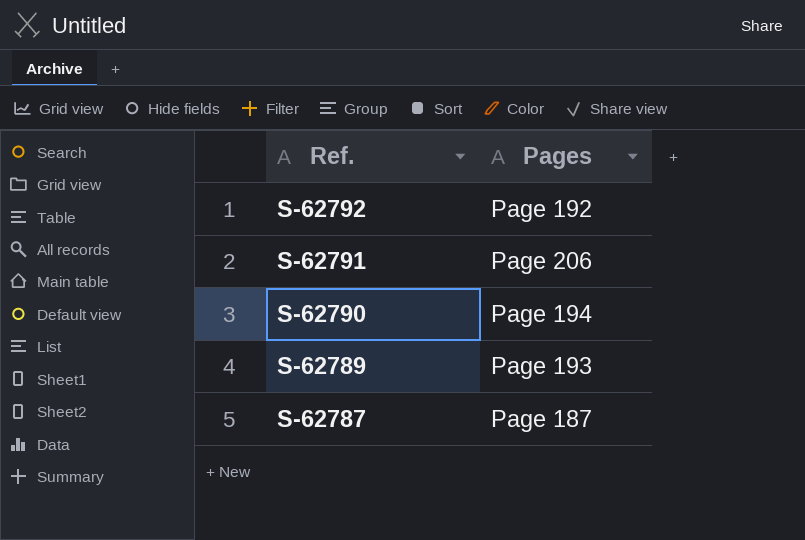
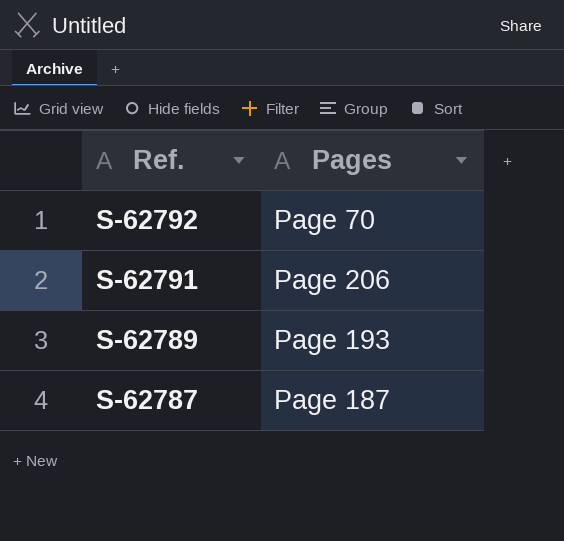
row S-62790: Page 194 -> none
S-62792 | Pages: Page 192 -> Page 70

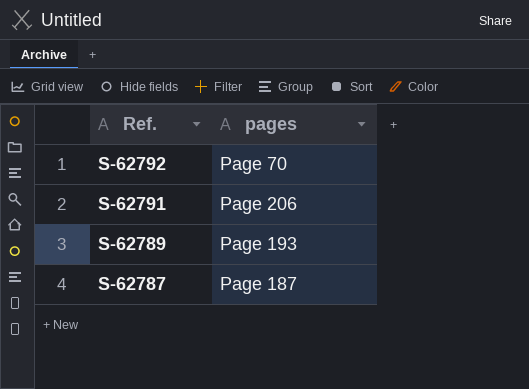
column name: Pages -> pages

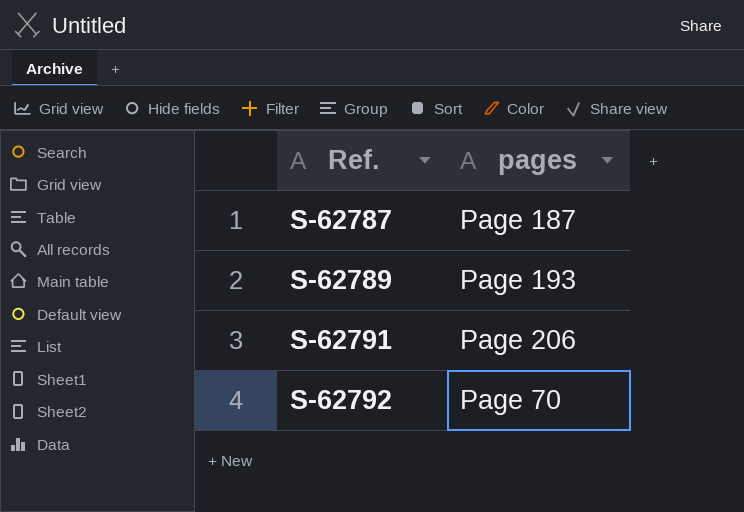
row order: Ref. descending -> Ref. ascending

